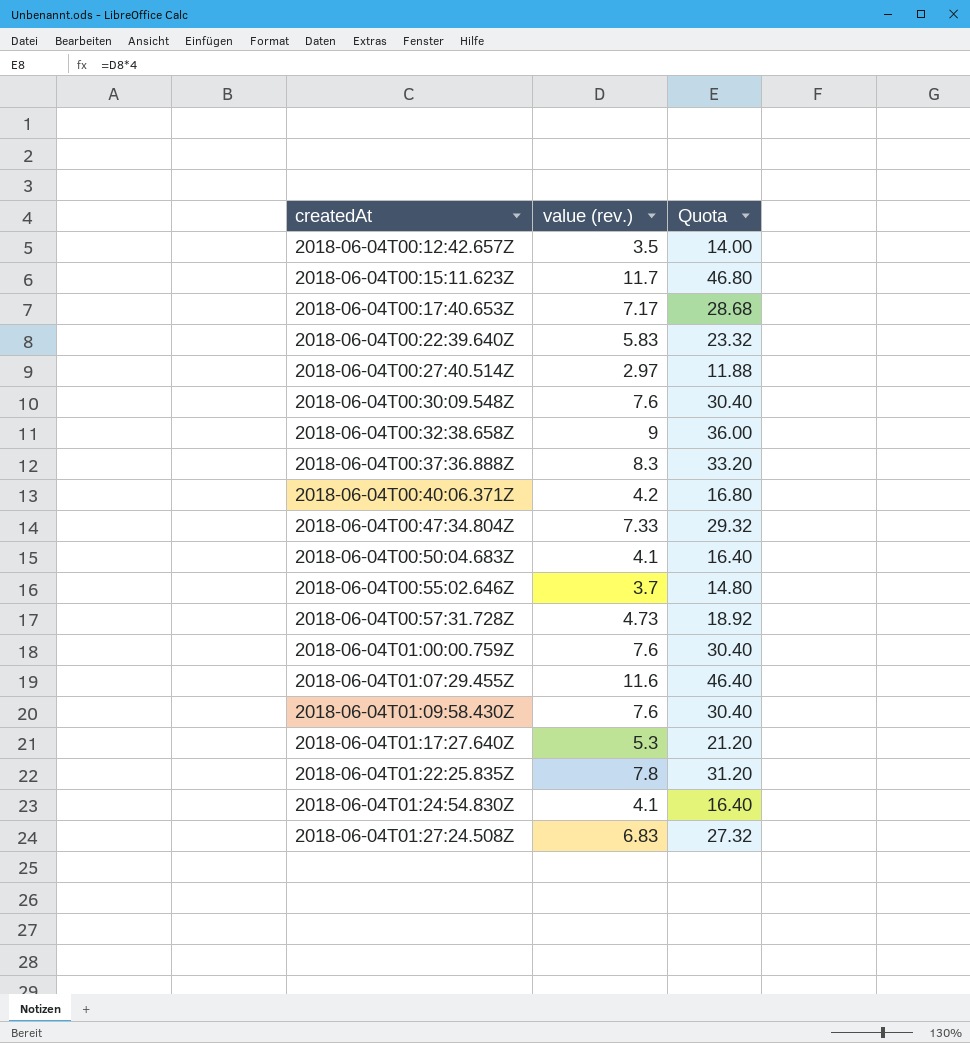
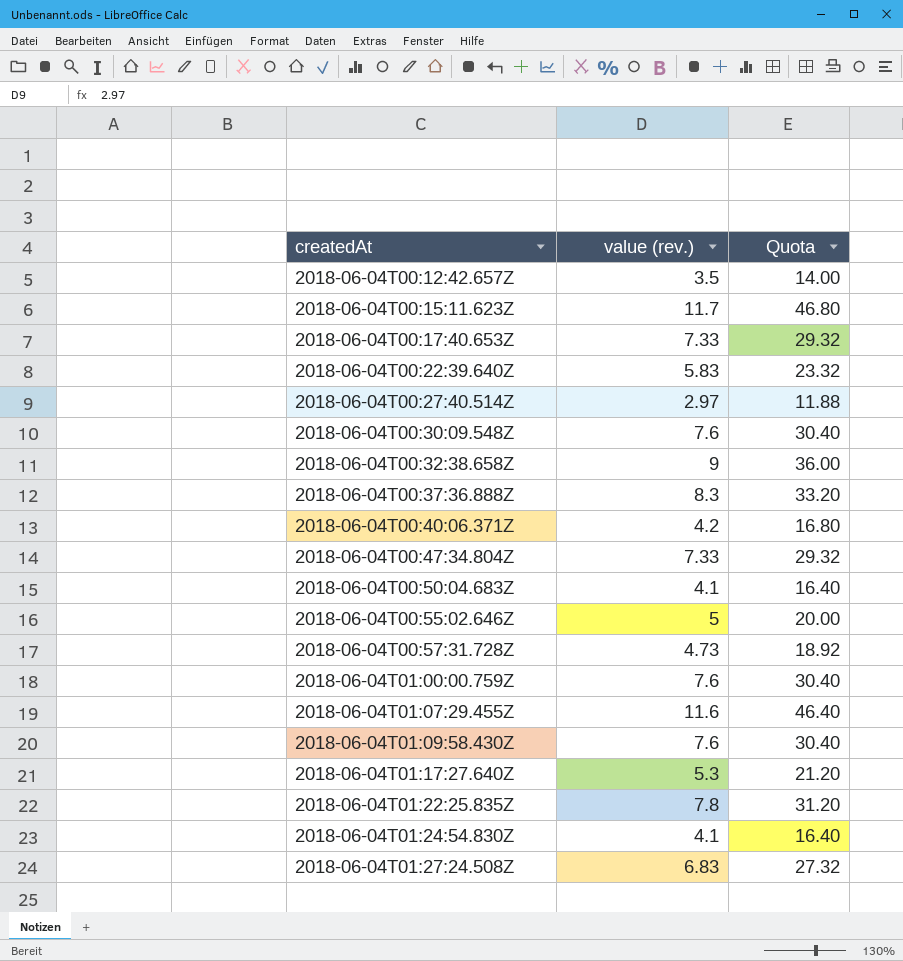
2018-06-04T00:17:40.653Z | value (rev.): 7.17 -> 7.33
2018-06-04T00:17:40.653Z | Quota: 28.68 -> 29.32
2018-06-04T00:55:02.646Z | value (rev.): 3.7 -> 5
2018-06-04T00:55:02.646Z | Quota: 14.80 -> 20.00

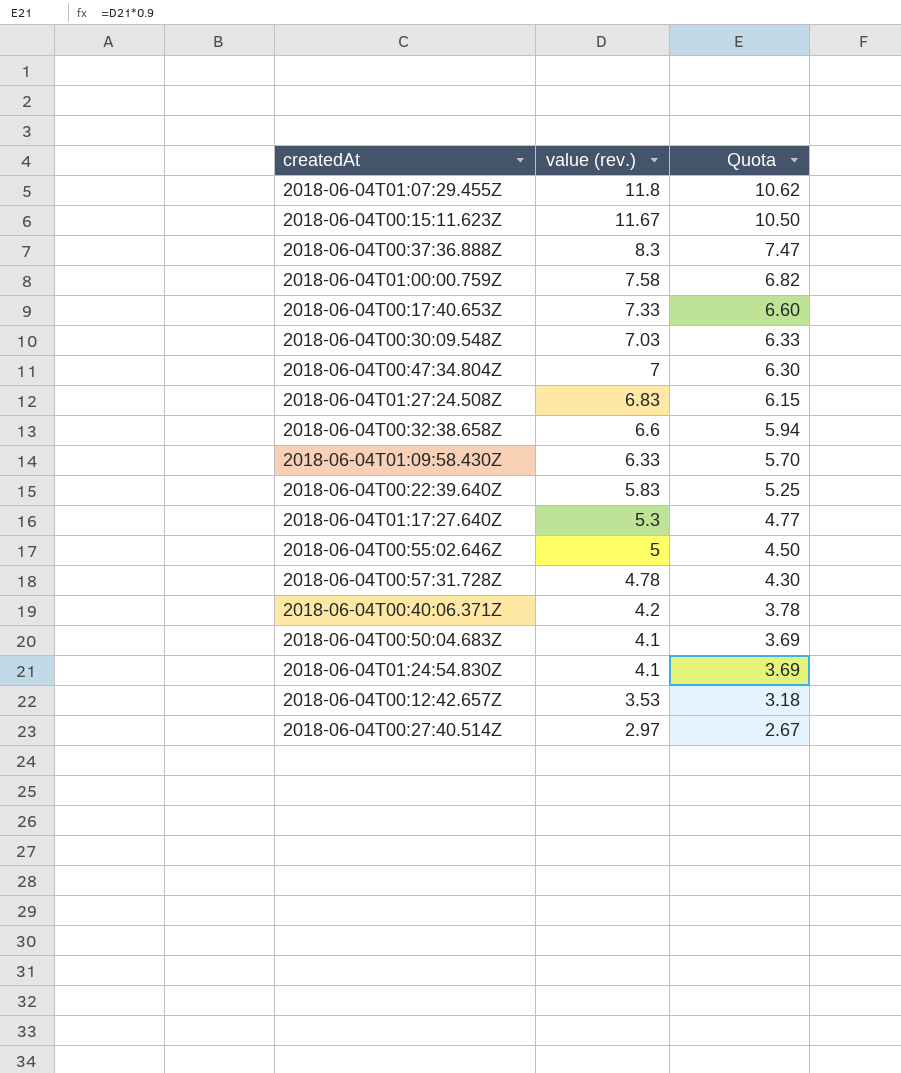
row order: createdAt ascending -> value (rev.) descending
column Quota | formula: [value (rev.)] * 4 -> [value (rev.)] * 0.9
row 2018-06-04T01:22:25.835Z: 7.8 | 31.20 -> none
2018-06-04T01:07:29.455Z | value (rev.): 11.6 -> 11.8
2018-06-04T00:15:11.623Z | value (rev.): 11.7 -> 11.67
2018-06-04T01:00:00.759Z | value (rev.): 7.6 -> 7.58
2018-06-04T00:30:09.548Z | value (rev.): 7.6 -> 7.03
2018-06-04T00:47:34.804Z | value (rev.): 7.33 -> 7
2018-06-04T00:32:38.658Z | value (rev.): 9 -> 6.6
2018-06-04T01:09:58.430Z | value (rev.): 7.6 -> 6.33
2018-06-04T00:57:31.728Z | value (rev.): 4.73 -> 4.78
2018-06-04T00:12:42.657Z | value (rev.): 3.5 -> 3.53

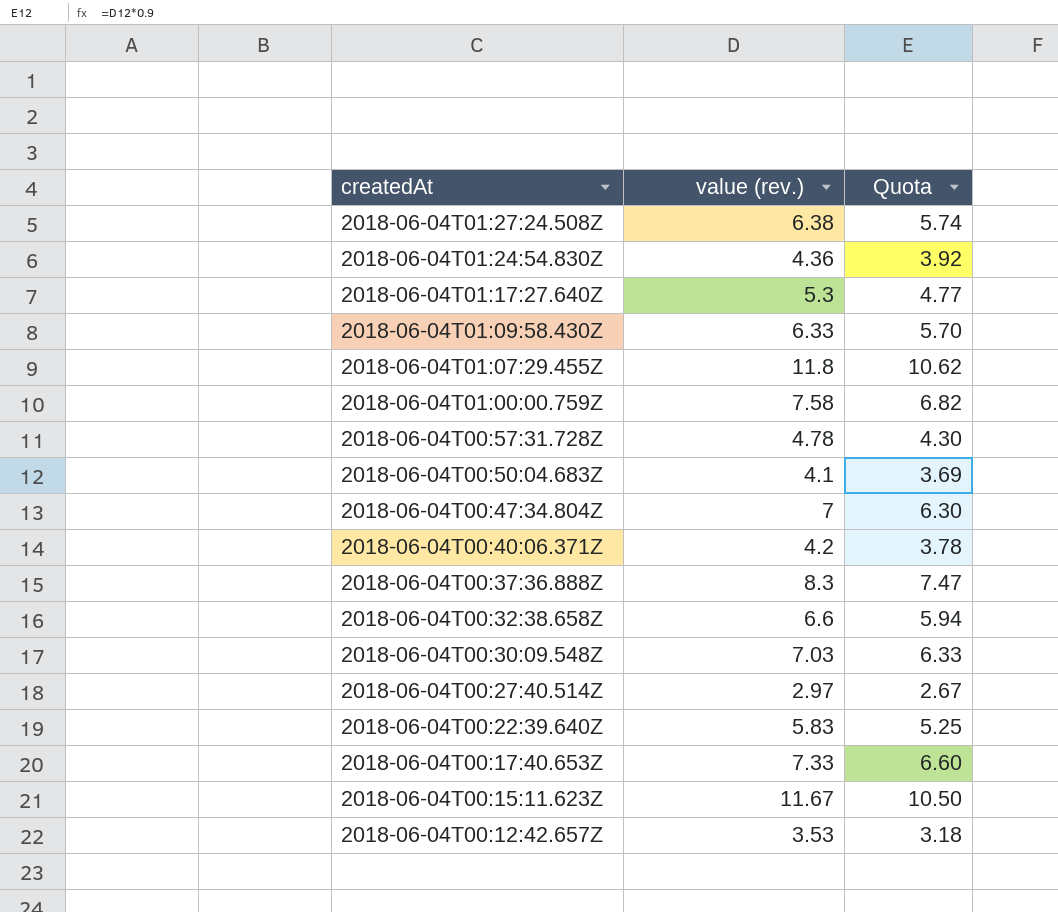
row order: value (rev.) descending -> createdAt descending
row 2018-06-04T00:55:02.646Z: 5 | 4.50 -> none
2018-06-04T01:27:24.508Z | value (rev.): 6.83 -> 6.38
2018-06-04T01:27:24.508Z | Quota: 6.15 -> 5.74
2018-06-04T01:24:54.830Z | value (rev.): 4.1 -> 4.36
2018-06-04T01:24:54.830Z | Quota: 3.69 -> 3.92

